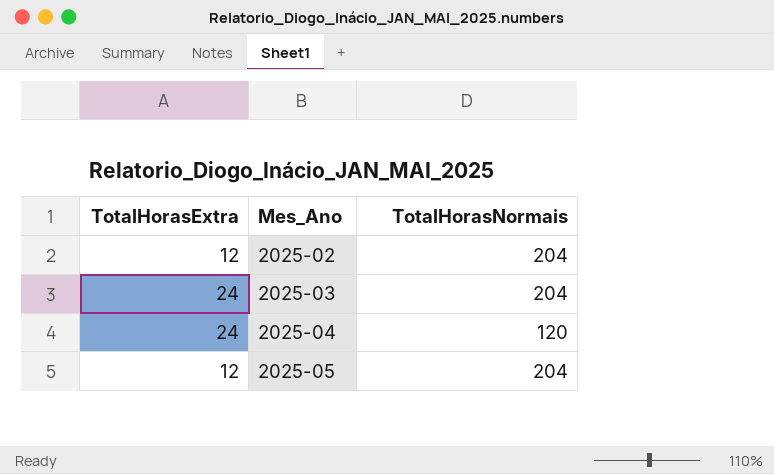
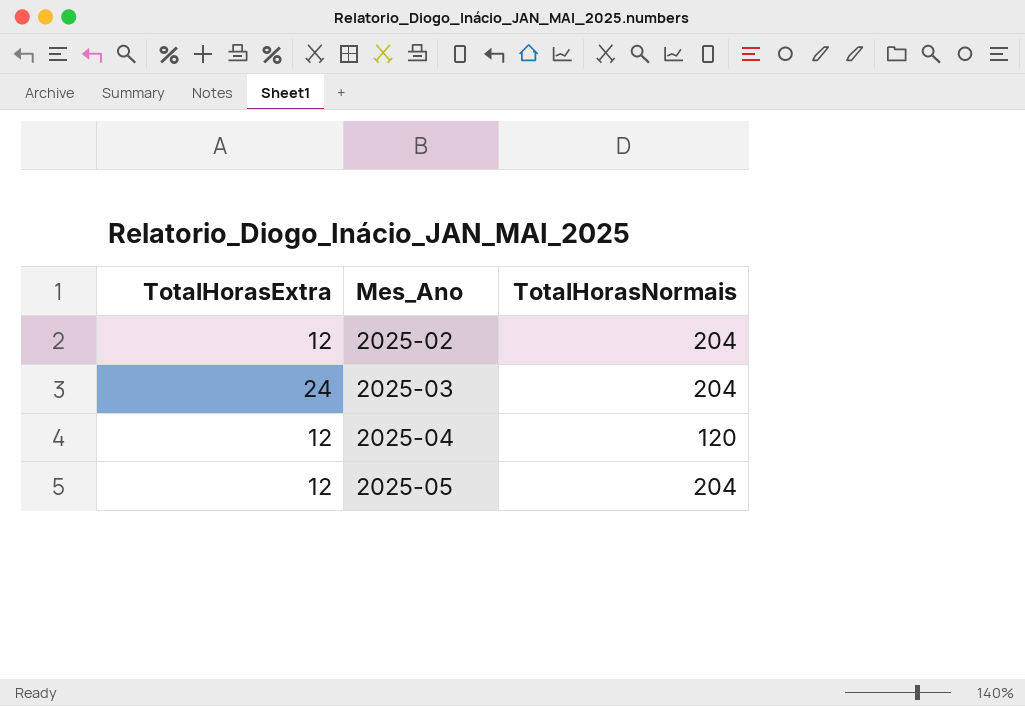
2025-04 | TotalHorasExtra: 24 -> 12

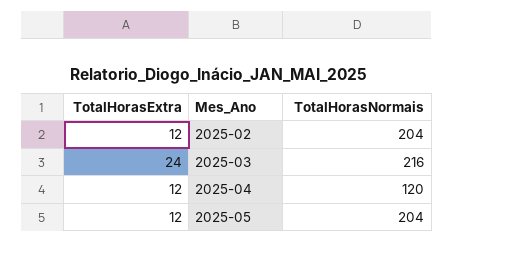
2025-03 | TotalHorasNormais: 204 -> 216

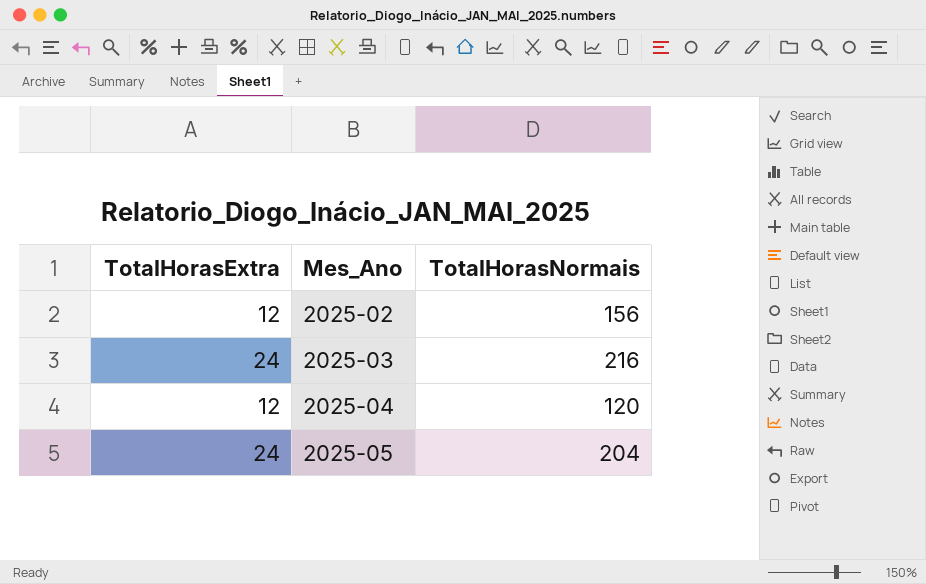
2025-02 | TotalHorasNormais: 204 -> 156
2025-05 | TotalHorasExtra: 12 -> 24

